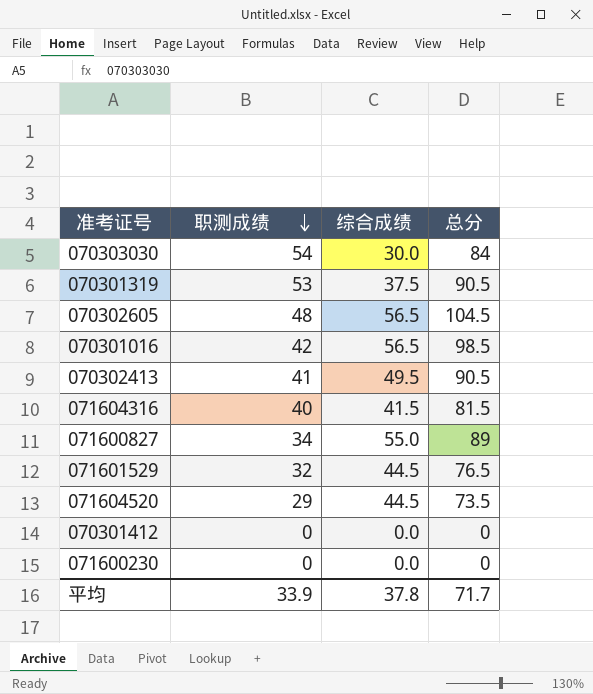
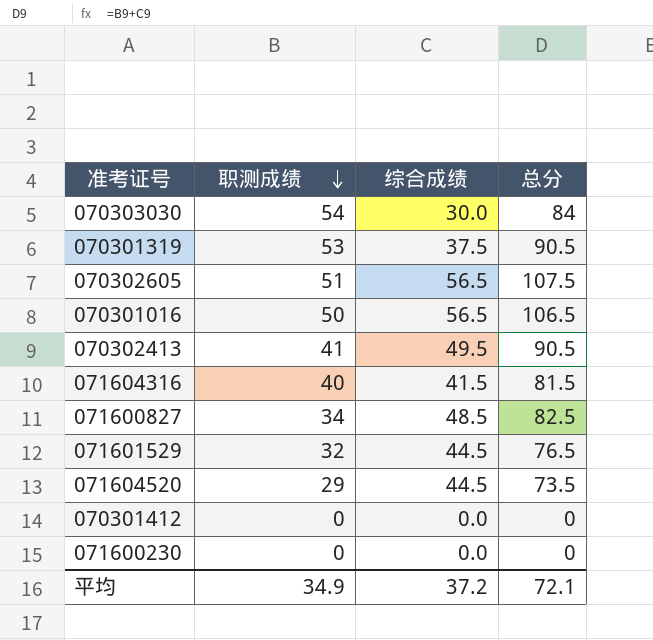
070302605 | 职测成绩: 48 -> 51
070302605 | 总分: 104.5 -> 107.5
070301016 | 职测成绩: 42 -> 50
070301016 | 总分: 98.5 -> 106.5
071600827 | 综合成绩: 55.0 -> 48.5
071600827 | 总分: 89 -> 82.5
平均 | 职测成绩: 33.9 -> 34.9
平均 | 综合成绩: 37.8 -> 37.2
平均 | 总分: 71.7 -> 72.1

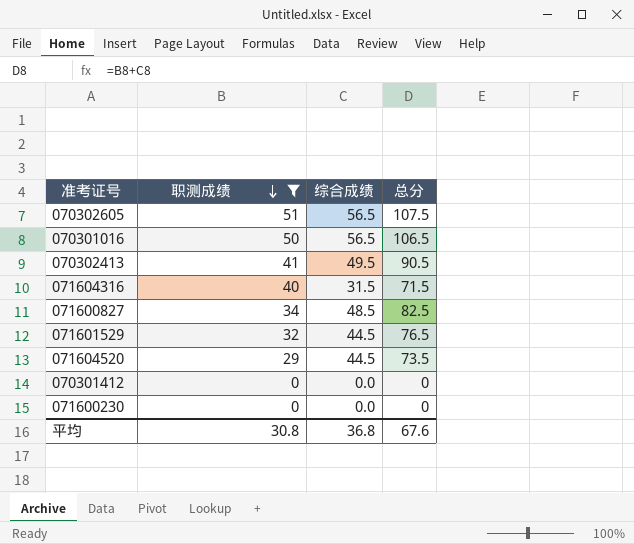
filter: none -> 职测成绩 <= 51
071604316 | 综合成绩: 41.5 -> 31.5
071604316 | 总分: 81.5 -> 71.5
平均 | 职测成绩: 34.9 -> 30.8
平均 | 综合成绩: 37.2 -> 36.8
平均 | 总分: 72.1 -> 67.6

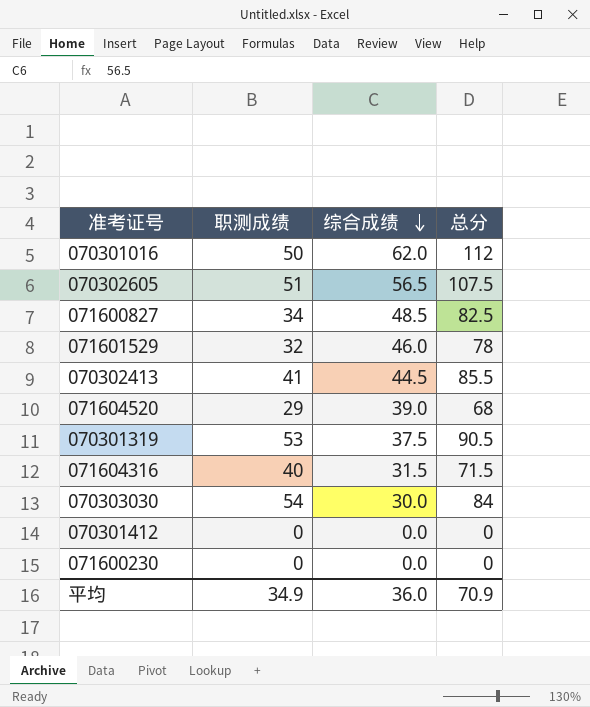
filter: 职测成绩 <= 51 -> none
row order: 职测成绩 descending -> 综合成绩 descending
070301016 | 综合成绩: 56.5 -> 62.0
070301016 | 总分: 106.5 -> 112
071601529 | 综合成绩: 44.5 -> 46.0
071601529 | 总分: 76.5 -> 78
070302413 | 综合成绩: 49.5 -> 44.5
070302413 | 总分: 90.5 -> 85.5
071604520 | 综合成绩: 44.5 -> 39.0
071604520 | 总分: 73.5 -> 68
平均 | 职测成绩: 30.8 -> 34.9
平均 | 综合成绩: 36.8 -> 36.0
平均 | 总分: 67.6 -> 70.9

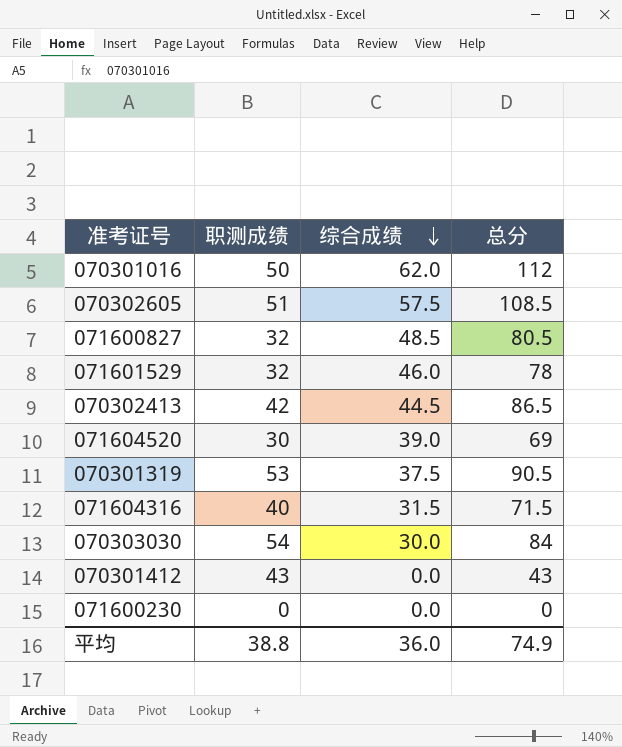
070302605 | 综合成绩: 56.5 -> 57.5
070302605 | 总分: 107.5 -> 108.5
071600827 | 职测成绩: 34 -> 32
071600827 | 总分: 82.5 -> 80.5
070302413 | 职测成绩: 41 -> 42
070302413 | 总分: 85.5 -> 86.5
071604520 | 职测成绩: 29 -> 30
071604520 | 总分: 68 -> 69
070301412 | 职测成绩: 0 -> 43
070301412 | 总分: 0 -> 43
平均 | 职测成绩: 34.9 -> 38.8
平均 | 总分: 70.9 -> 74.9

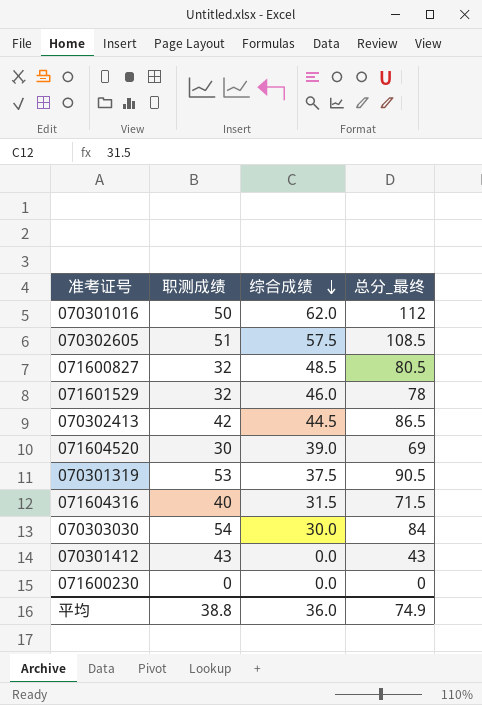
column name: 总分 -> 总分_最终

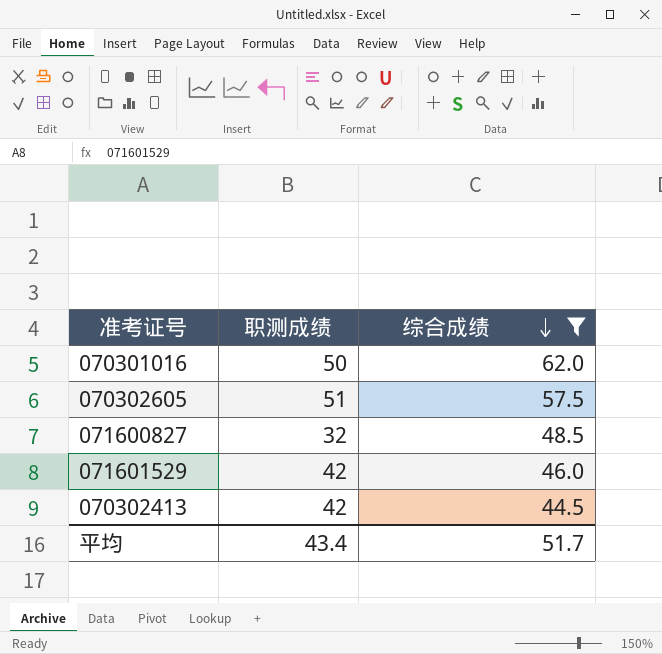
filter: none -> 综合成绩 >= 44.5
column 总分_最终 | formula: [职测成绩] + [综合成绩] -> none
071601529 | 职测成绩: 32 -> 42
平均 | 职测成绩: 38.8 -> 43.4
平均 | 综合成绩: 36.0 -> 51.7

